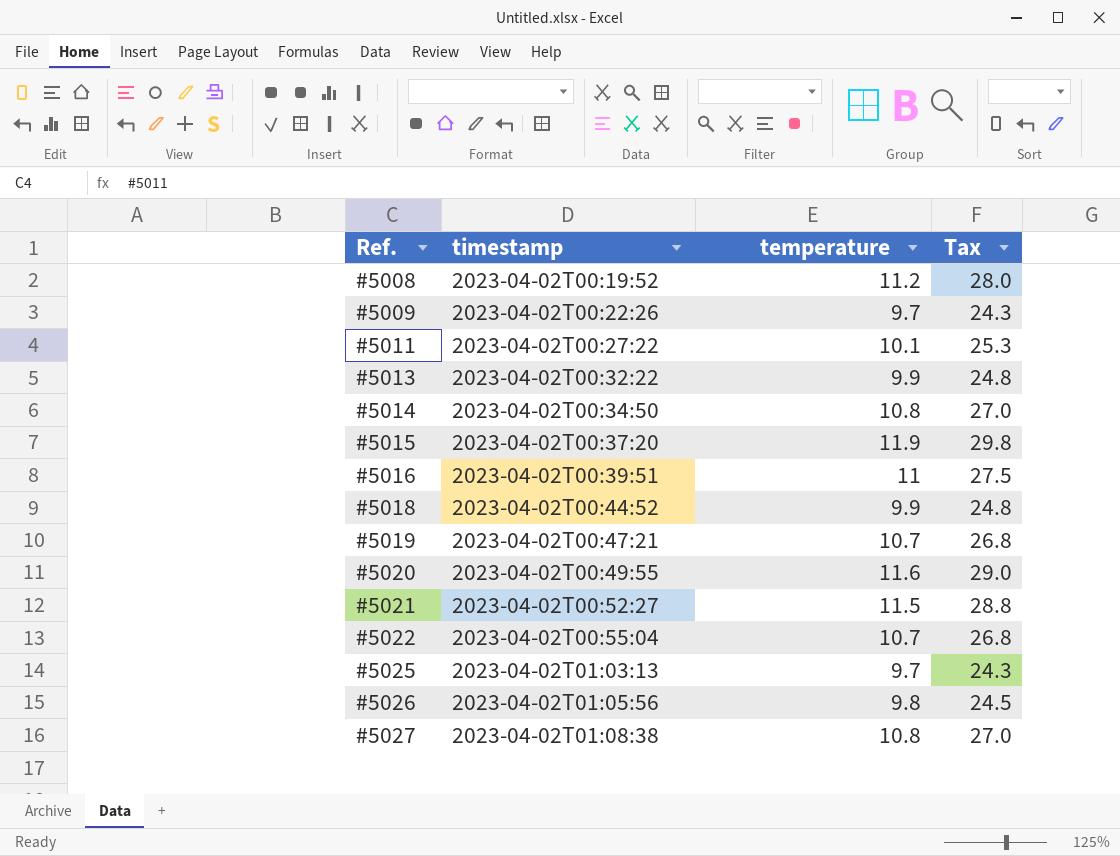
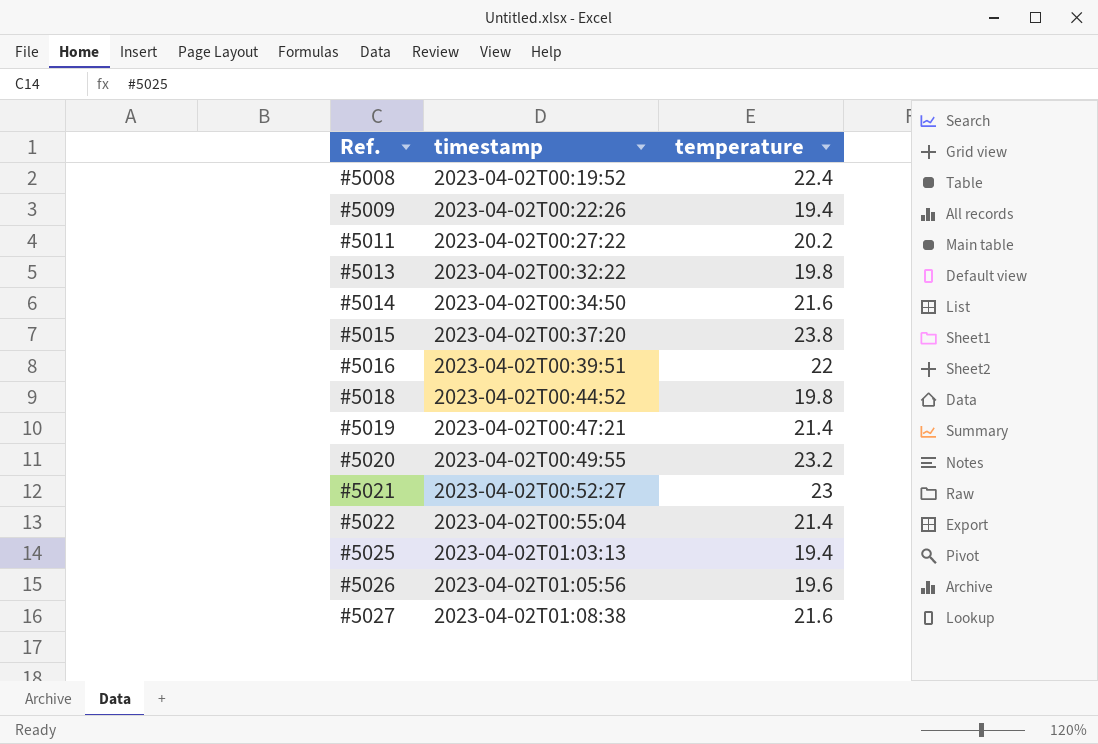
column Tax | formula: [temperature] * 2.5 -> none
#5008 | temperature: 11.2 -> 22.4
#5009 | temperature: 9.7 -> 19.4
#5011 | temperature: 10.1 -> 20.2
#5013 | temperature: 9.9 -> 19.8
#5014 | temperature: 10.8 -> 21.6
#5015 | temperature: 11.9 -> 23.8
#5016 | temperature: 11 -> 22
#5018 | temperature: 9.9 -> 19.8
#5019 | temperature: 10.7 -> 21.4
#5020 | temperature: 11.6 -> 23.2
#5021 | temperature: 11.5 -> 23
#5022 | temperature: 10.7 -> 21.4
#5025 | temperature: 9.7 -> 19.4
#5026 | temperature: 9.8 -> 19.6
#5027 | temperature: 10.8 -> 21.6

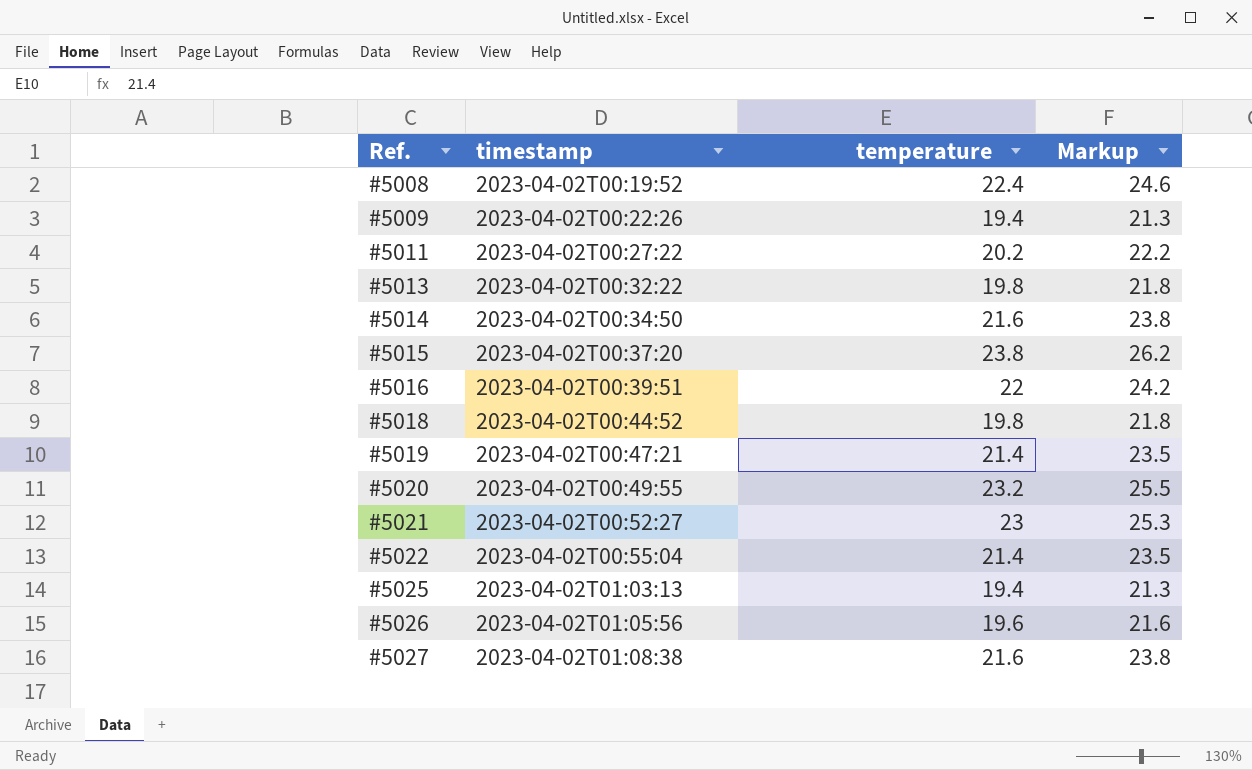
column Markup | formula: none -> [temperature] * 1.1

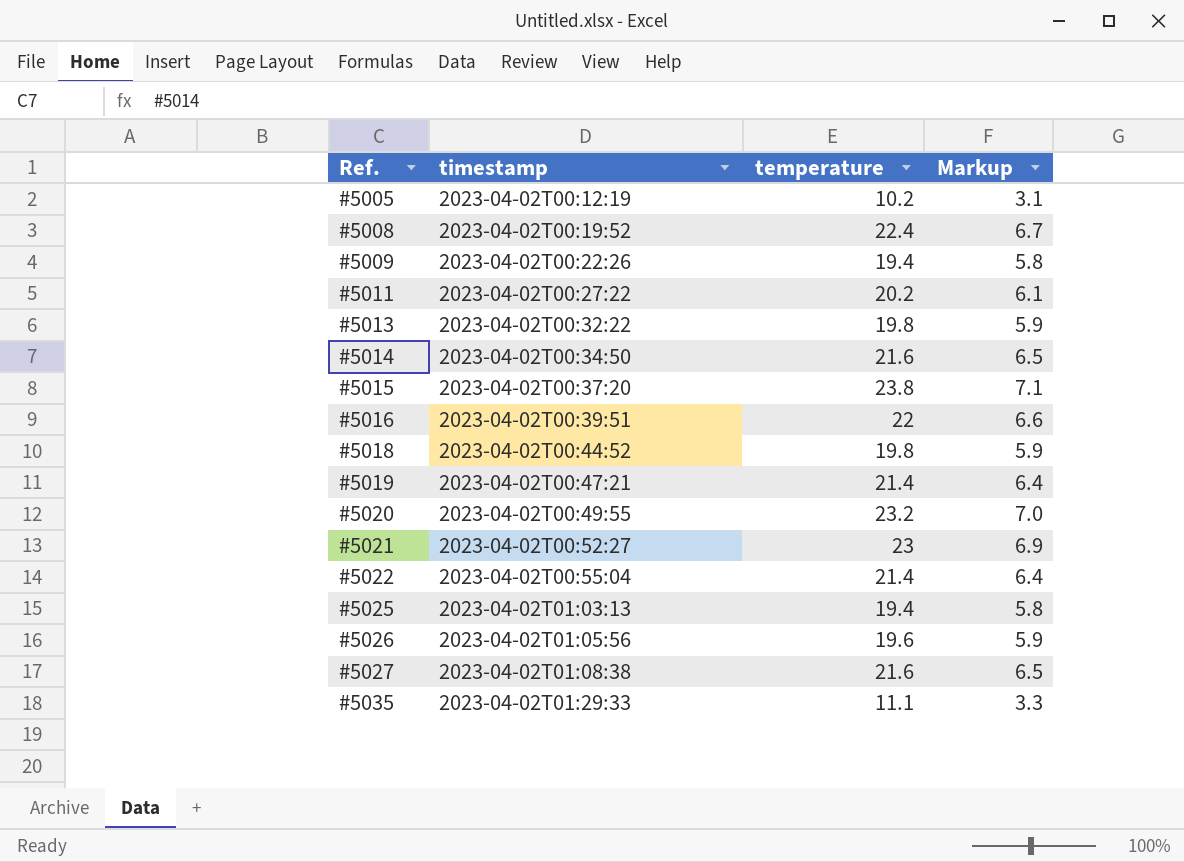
column Markup | formula: [temperature] * 1.1 -> [temperature] * 0.3
row #5005: none -> 2023-04-02T00:12:19 | 10.2 | 3.1
row #5035: none -> 2023-04-02T01:29:33 | 11.1 | 3.3

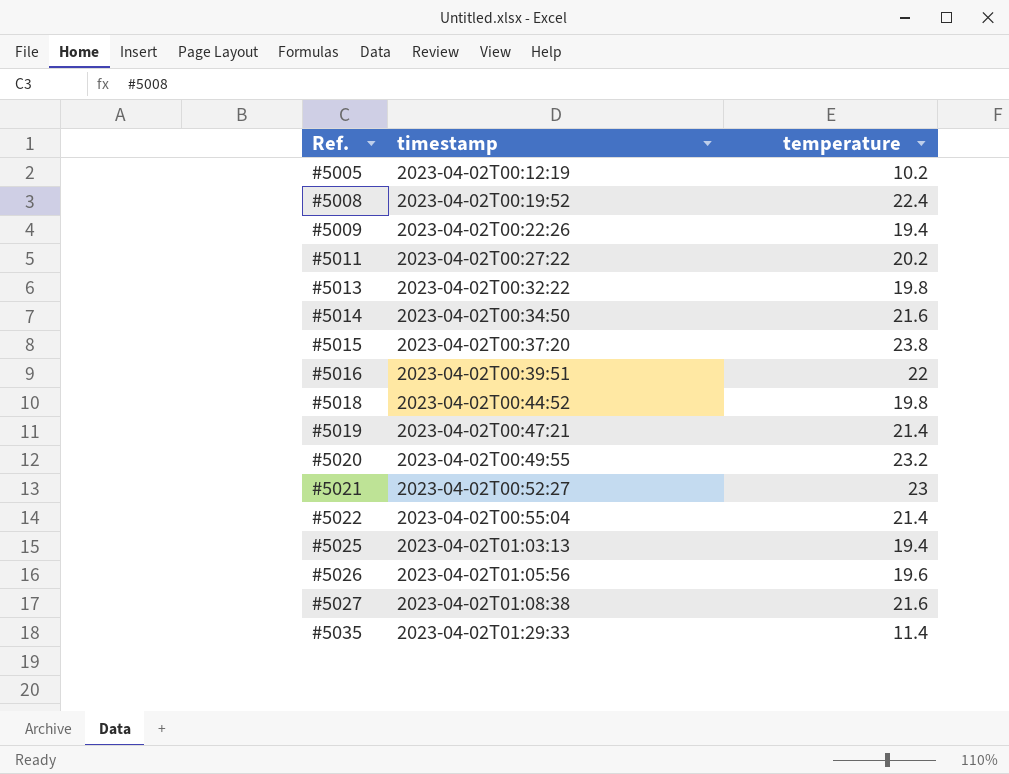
column Markup | formula: [temperature] * 0.3 -> none
#5035 | temperature: 11.1 -> 11.4

